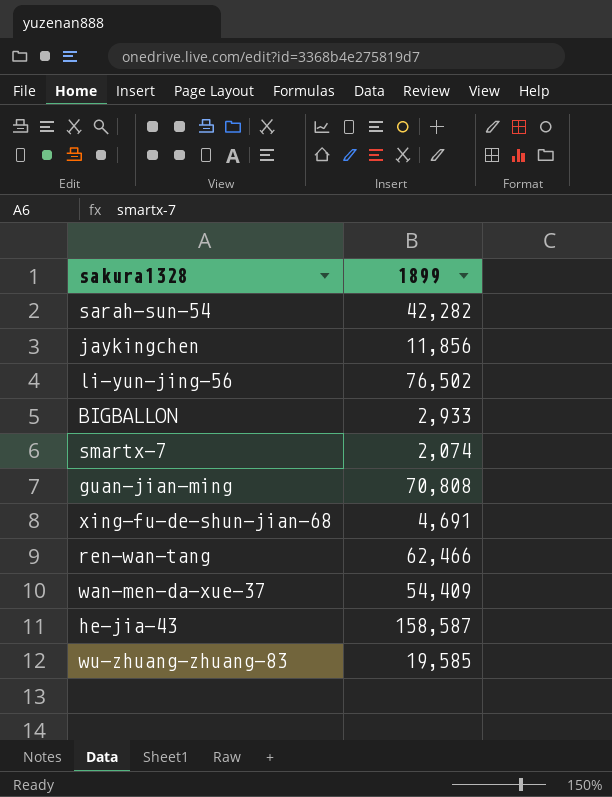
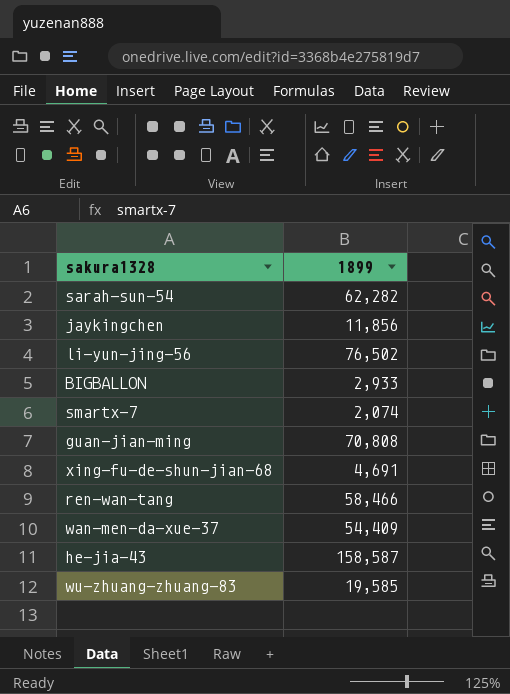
sarah-sun-54 | 1899: 42,282 -> 62,282
ren-wan-tang | 1899: 62,466 -> 58,466

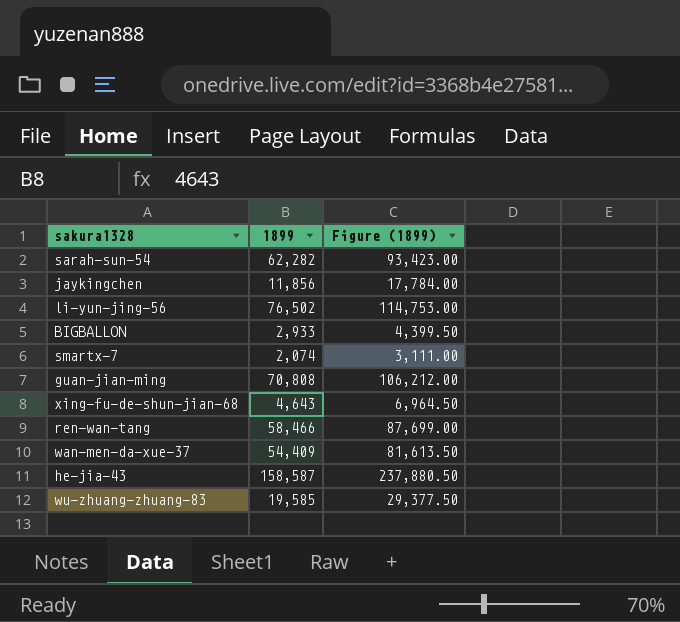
column Figure (1899) | formula: none -> [1899] * 1.5
xing-fu-de-shun-jian-68 | 1899: 4,691 -> 4,643

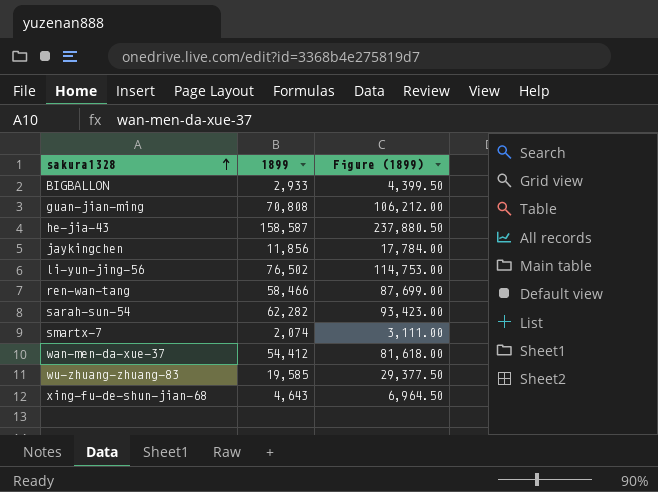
row order: none -> sakura1328 ascending
wan-men-da-xue-37 | 1899: 54,409 -> 54,412
wan-men-da-xue-37 | Figure (1899): 81,613.50 -> 81,618.00

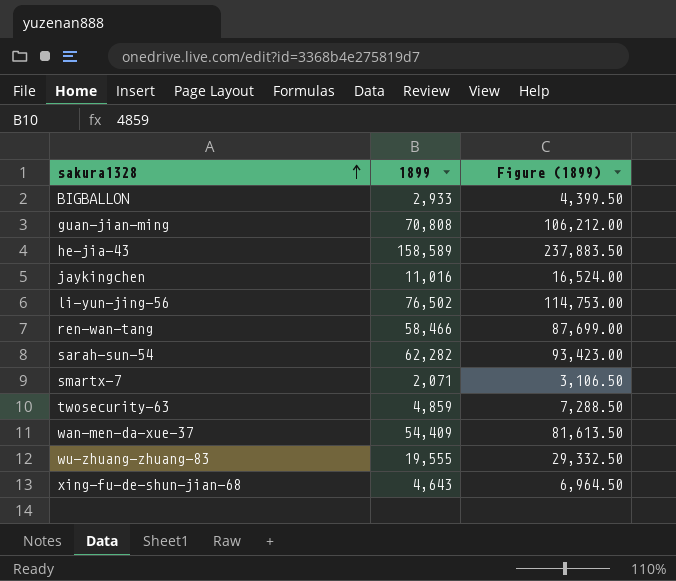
he-jia-43 | 1899: 158,587 -> 158,589
he-jia-43 | Figure (1899): 237,880.50 -> 237,883.50
jaykingchen | 1899: 11,856 -> 11,016
jaykingchen | Figure (1899): 17,784.00 -> 16,524.00
smartx-7 | 1899: 2,074 -> 2,071
smartx-7 | Figure (1899): 3,111.00 -> 3,106.50
row twosecurity-63: none -> 4,859 | 7,288.50
wan-men-da-xue-37 | 1899: 54,412 -> 54,409
wan-men-da-xue-37 | Figure (1899): 81,618.00 -> 81,613.50
wu-zhuang-zhuang-83 | 1899: 19,585 -> 19,555
wu-zhuang-zhuang-83 | Figure (1899): 29,377.50 -> 29,332.50

